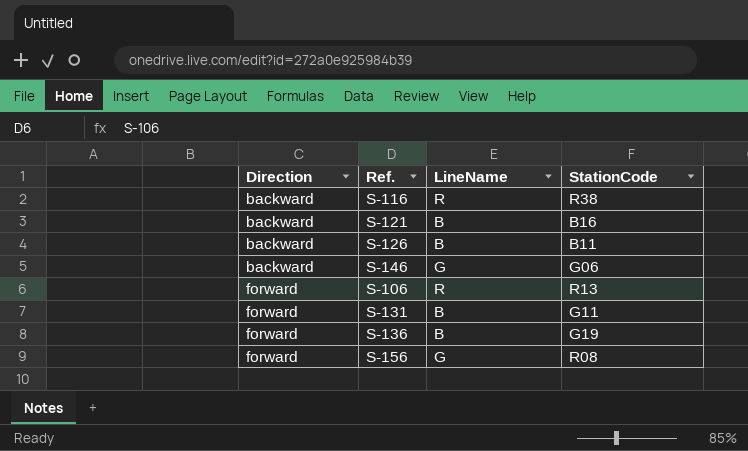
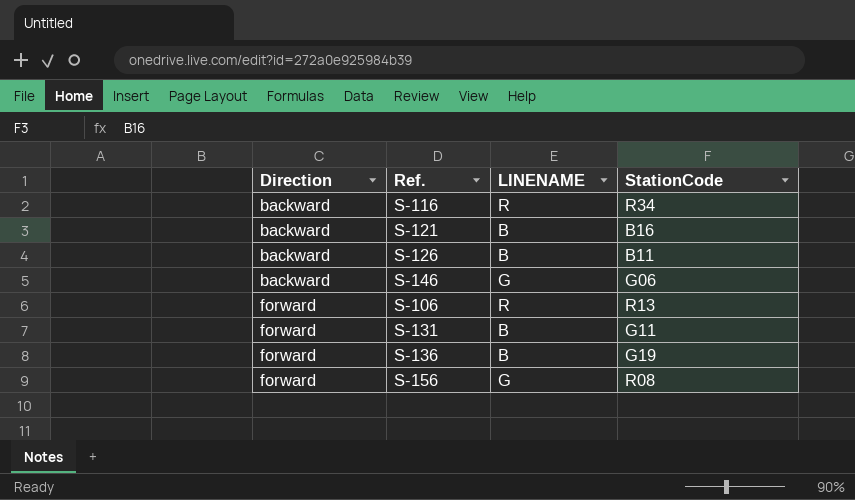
column name: LineName -> LINENAME
S-116 | StationCode: R38 -> R34

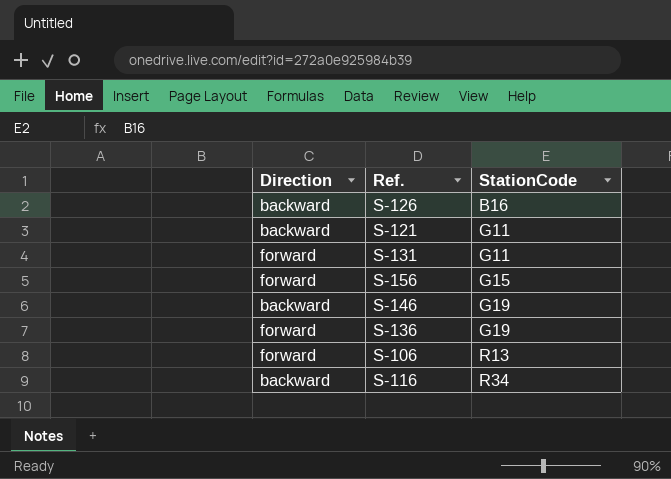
row order: Direction ascending -> StationCode ascending
column LINENAME | position: 3 -> none
S-126 | StationCode: B11 -> B16
S-121 | StationCode: B16 -> G11
S-156 | StationCode: R08 -> G15
S-146 | StationCode: G06 -> G19

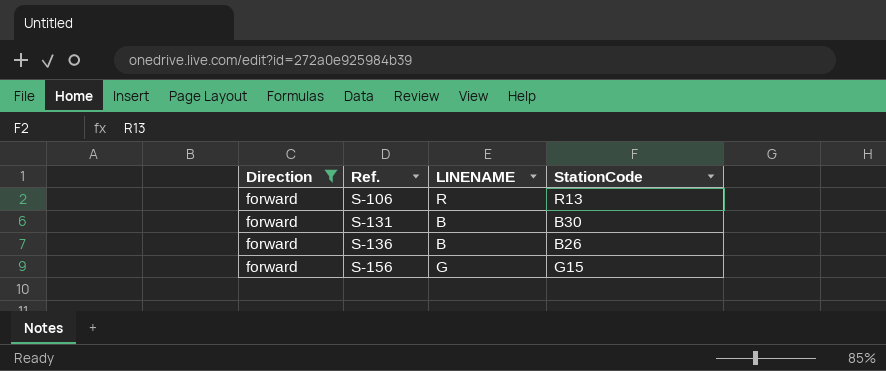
filter: none -> Direction = forward
row order: StationCode ascending -> Ref. ascending
column LINENAME | position: none -> 3
S-131 | StationCode: G11 -> B30
S-136 | StationCode: G19 -> B26

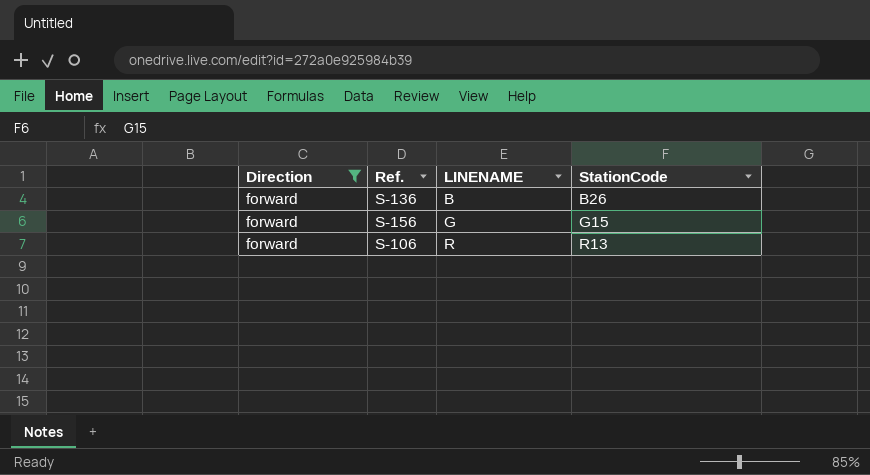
row order: Ref. ascending -> LINENAME ascending
row S-131: forward | B | B30 -> none

